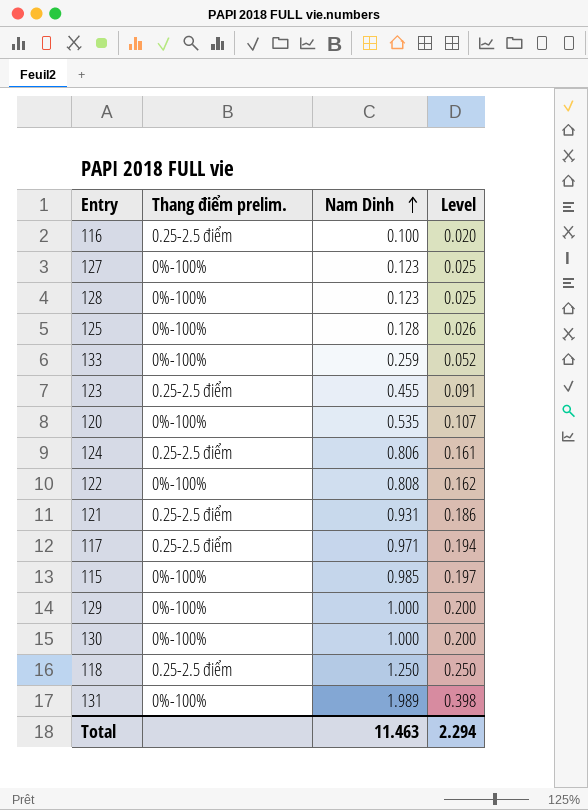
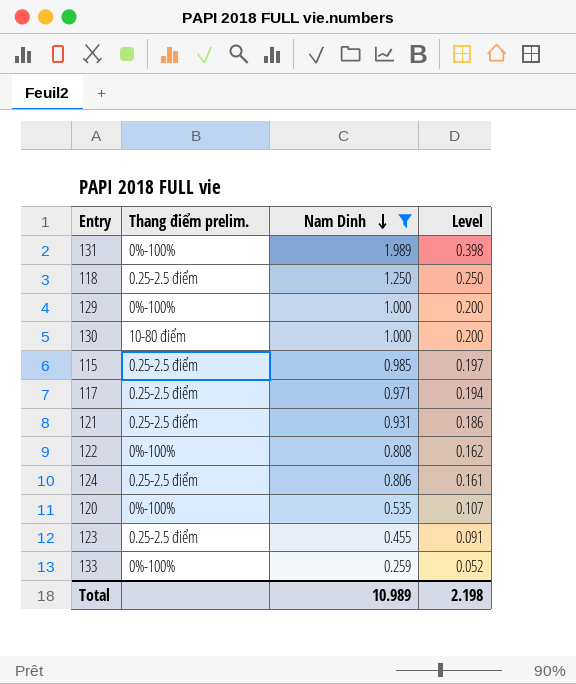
filter: none -> Nam Dinh >= 0.259
row order: Nam Dinh ascending -> Nam Dinh descending
130 | Thang điểm prelim.: 0%-100% -> 10-80 điểm
115 | Thang điểm prelim.: 0%-100% -> 0.25-2.5 điểm
Total | Nam Dinh: 11.463 -> 10.989
Total | Level: 2.294 -> 2.198

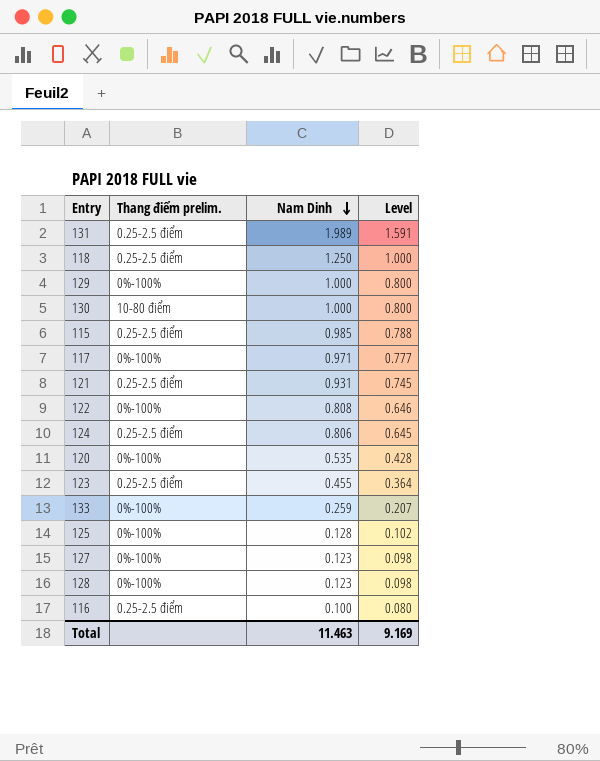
filter: Nam Dinh >= 0.259 -> none
column Level | formula: [Nam Dinh] * 0.2 -> [Nam Dinh] * 0.8
131 | Thang điểm prelim.: 0%-100% -> 0.25-2.5 điểm
117 | Thang điểm prelim.: 0.25-2.5 điểm -> 0%-100%
Total | Nam Dinh: 10.989 -> 11.463
Total | Level: 2.198 -> 9.169

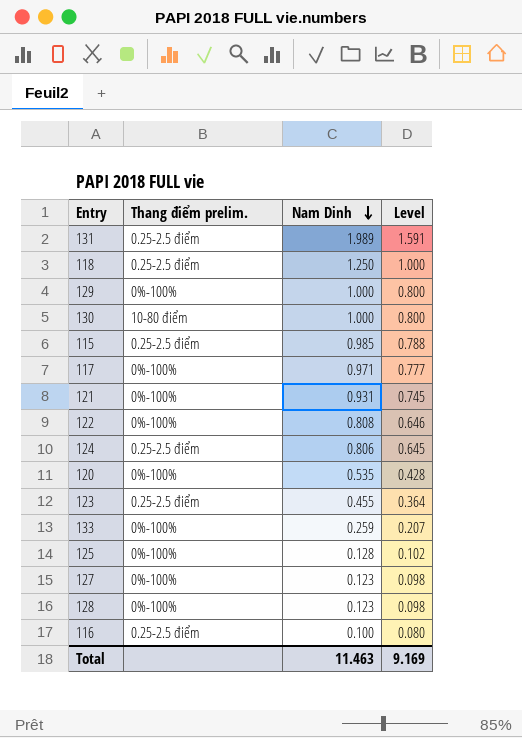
121 | Thang điểm prelim.: 0.25-2.5 điểm -> 0%-100%

